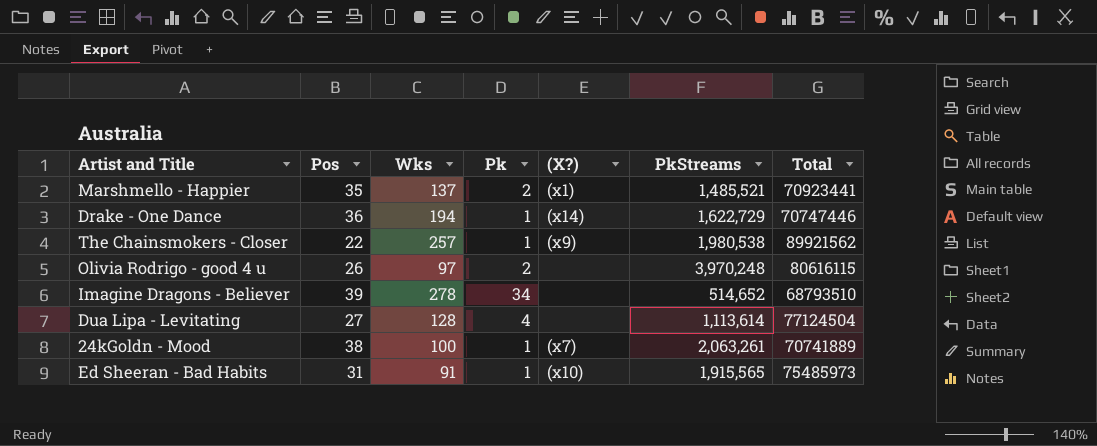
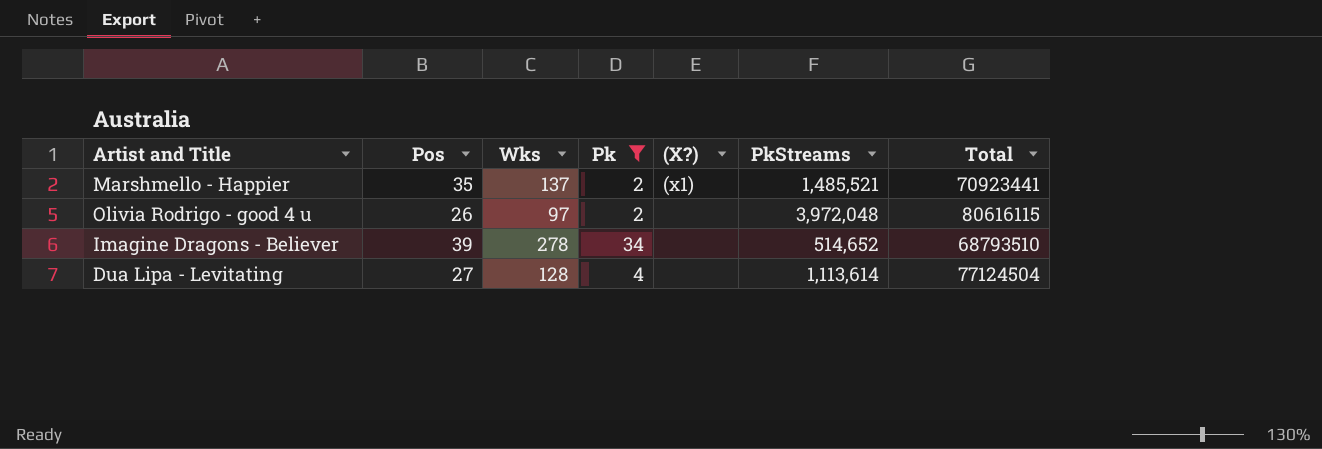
filter: none -> Pk != 1
Olivia Rodrigo - good 4 u | PkStreams: 3,970,248 -> 3,972,048

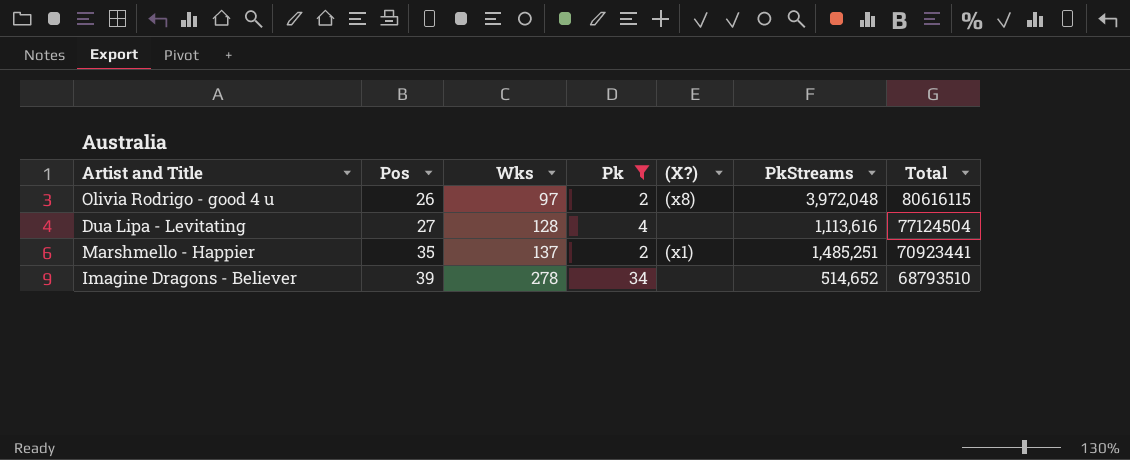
row order: none -> Pos ascending
Olivia Rodrigo - good 4 u | (X?): none -> (x8)
Dua Lipa - Levitating | PkStreams: 1,113,614 -> 1,113,616
Marshmello - Happier | PkStreams: 1,485,521 -> 1,485,251

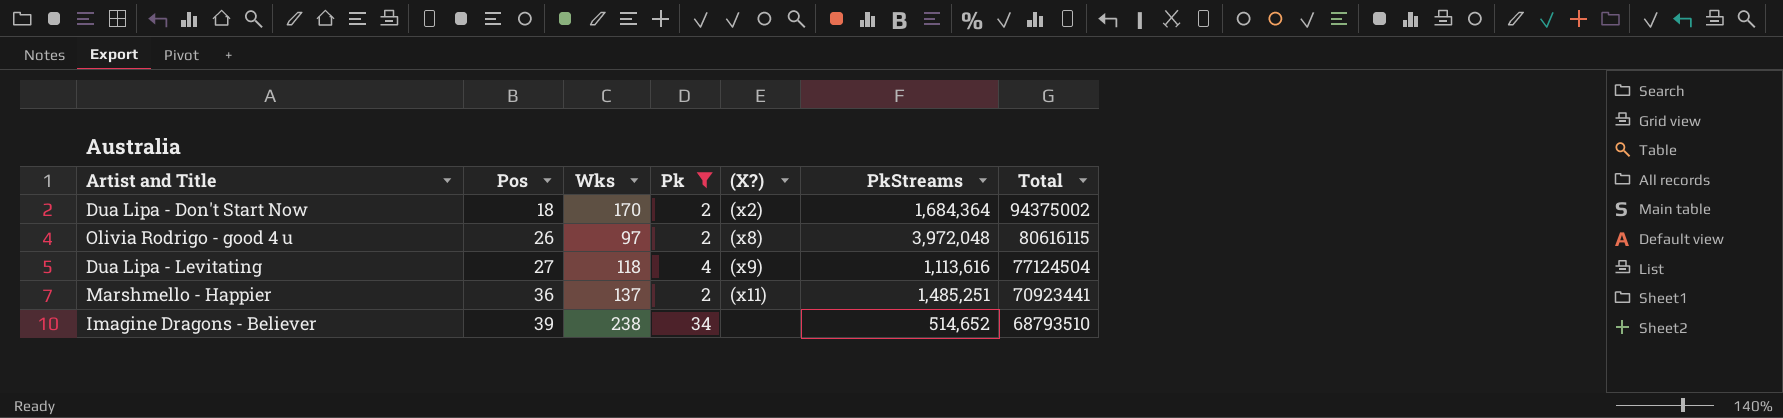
row Dua Lipa - Don't Start Now: none -> 18 | 170 | 2 | (x2) | 1,684,364 | 94375002
Dua Lipa - Levitating | Wks: 128 -> 118
Dua Lipa - Levitating | (X?): none -> (x9)
Marshmello - Happier | Pos: 35 -> 36
Marshmello - Happier | (X?): (x1) -> (x11)
Imagine Dragons - Believer | Wks: 278 -> 238

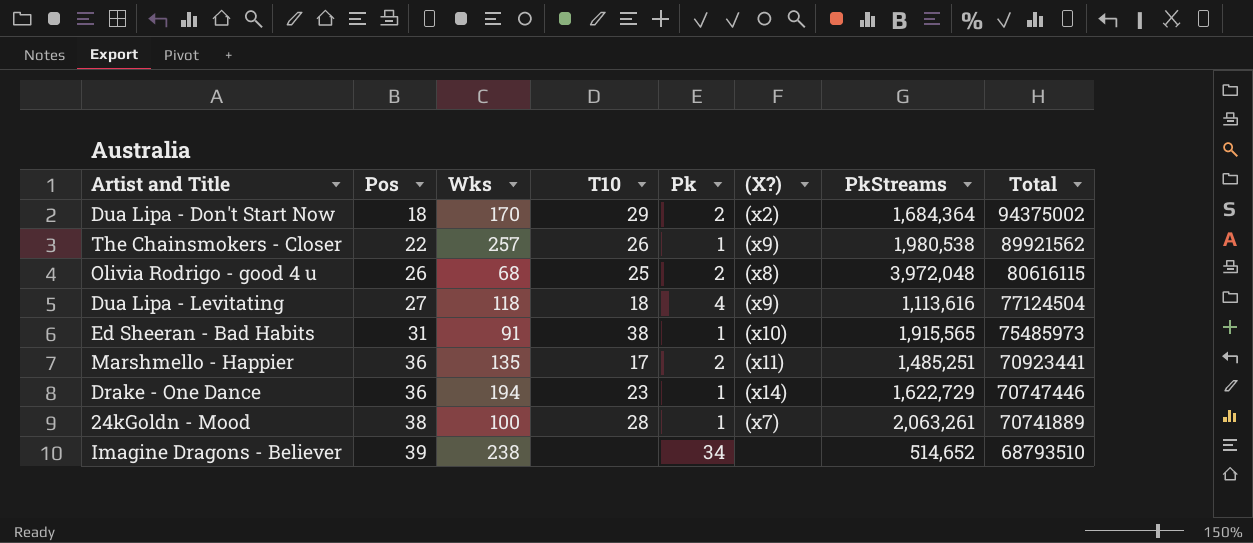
filter: Pk != 1 -> none
column T10 | position: none -> 4
Olivia Rodrigo - good 4 u | Wks: 97 -> 68
Marshmello - Happier | Wks: 137 -> 135

